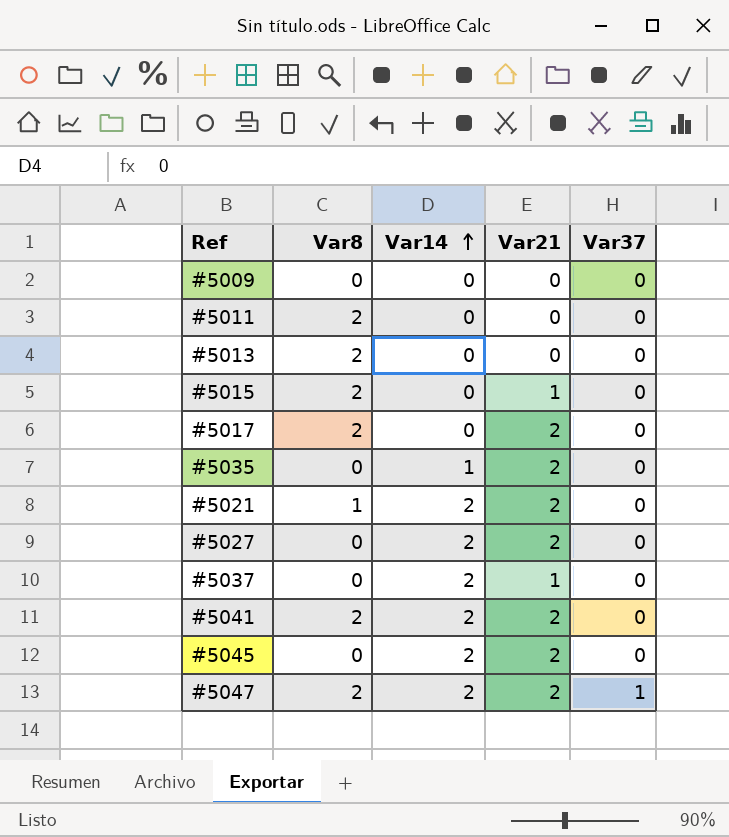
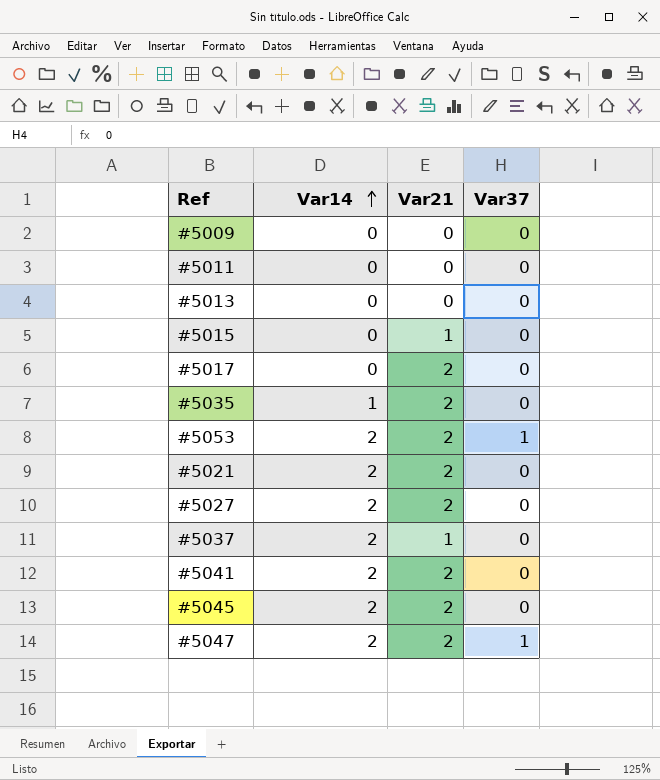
column Var8 | position: 2 -> none
row #5053: none -> 2 | 2 | 1

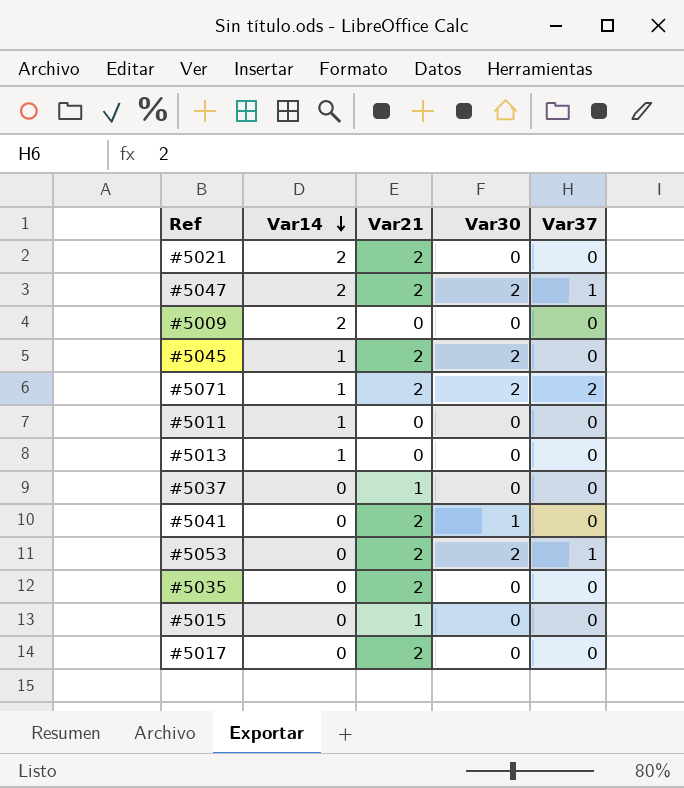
row order: Var14 ascending -> Var14 descending
column Var30 | position: none -> 4
row #5027: 2 | 2 | 0 -> none
#5009 | Var14: 0 -> 2
#5045 | Var14: 2 -> 1
row #5071: none -> 1 | 2 | 2 | 2
#5011 | Var14: 0 -> 1
#5013 | Var14: 0 -> 1
#5037 | Var14: 2 -> 0
#5041 | Var14: 2 -> 0
#5053 | Var14: 2 -> 0
#5035 | Var14: 1 -> 0

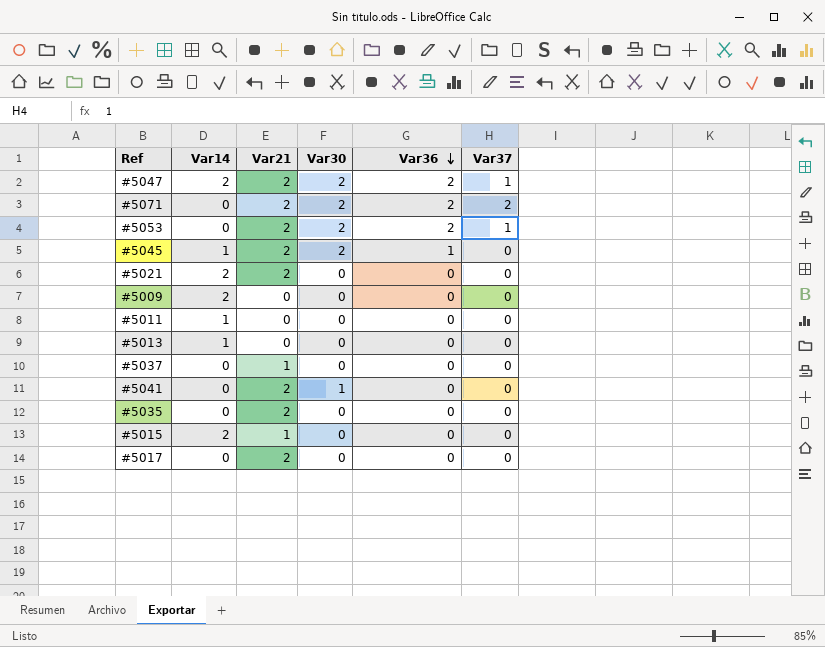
row order: Var14 descending -> Var36 descending
column Var36 | position: none -> 5
#5071 | Var14: 1 -> 0
#5015 | Var14: 0 -> 2

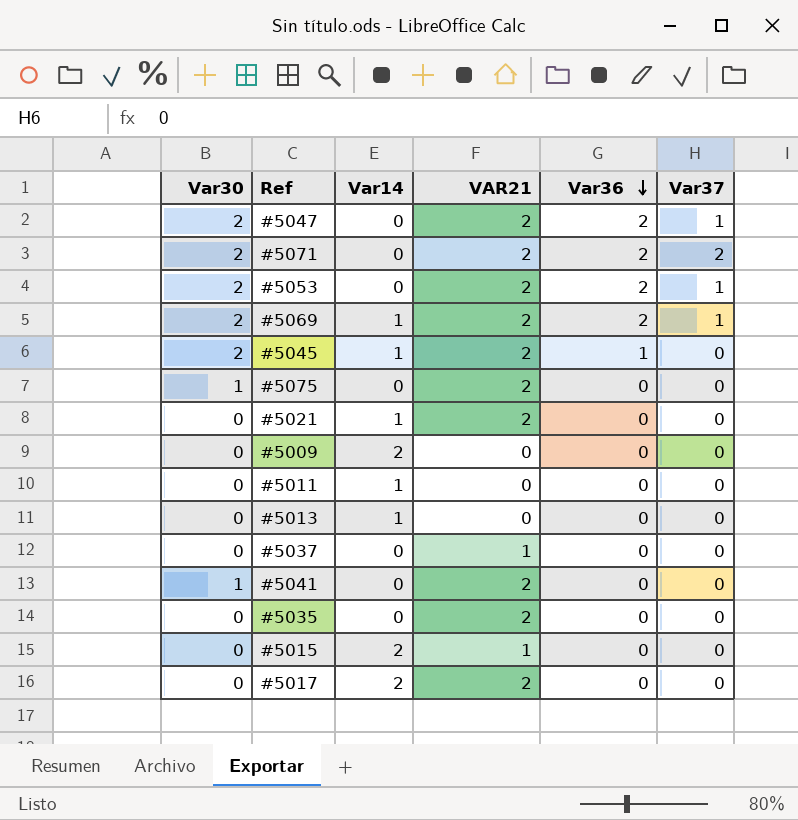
column Var30 | position: 4 -> 1
column name: Var21 -> VAR21
#5047 | Var14: 2 -> 0
row #5069: none -> 2 | 1 | 2 | 2 | 1
row #5075: none -> 1 | 0 | 2 | 0 | 0
#5021 | Var14: 2 -> 1
#5017 | Var14: 0 -> 2

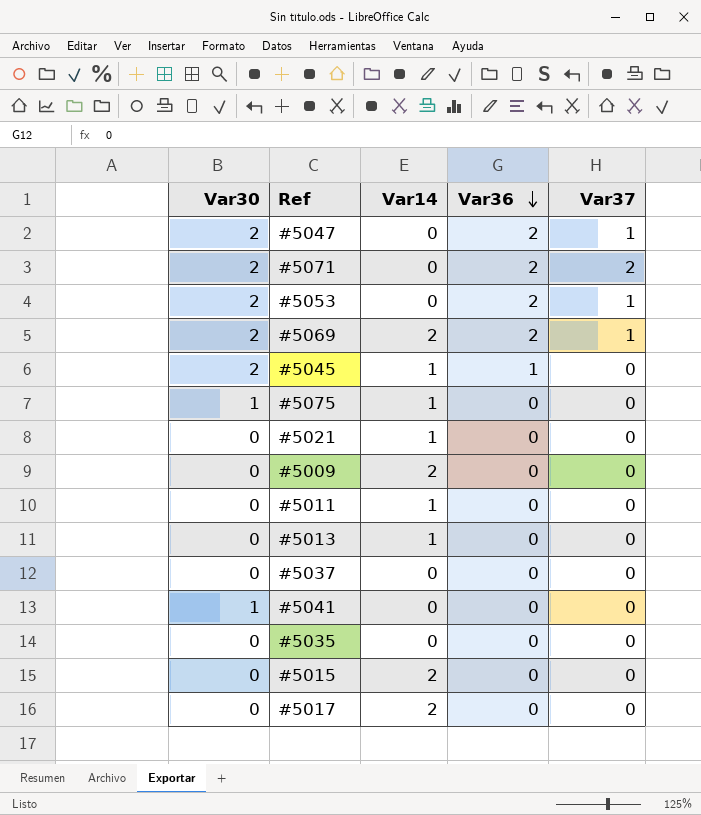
column VAR21 | position: 4 -> none
#5069 | Var14: 1 -> 2
#5075 | Var14: 0 -> 1

